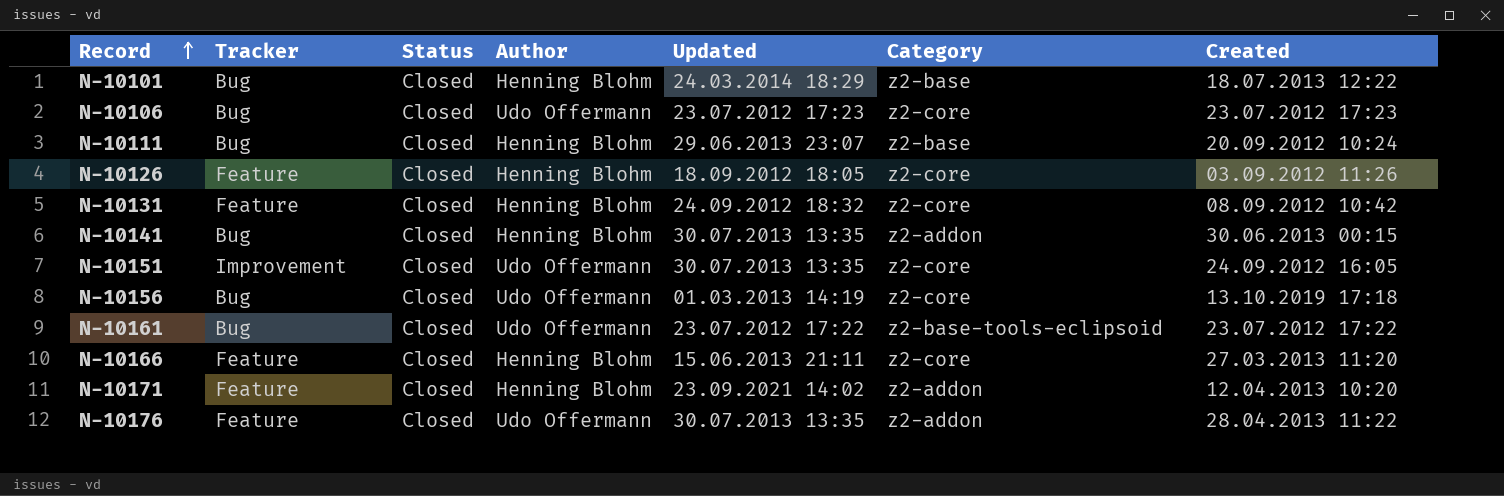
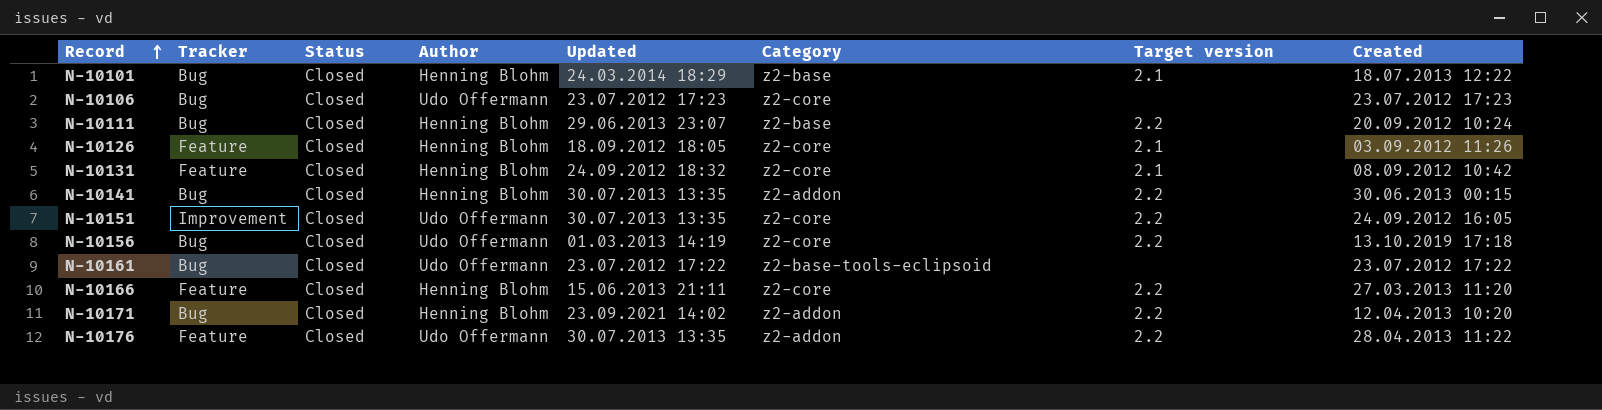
column Target version | position: none -> 7
N-10171 | Tracker: Feature -> Bug

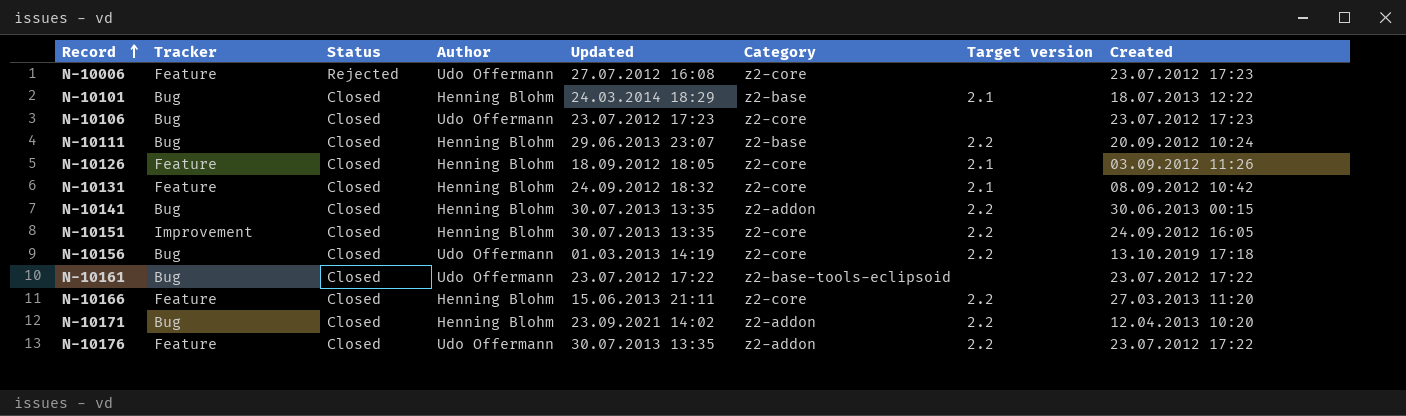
row N-10006: none -> Feature | Rejected | Udo Offermann | 27.07.2012 16:08 | z2-core | none | 23.07.2012 17:23
N-10151 | Author: Udo Offermann -> Henning Blohm
N-10176 | Created: 28.04.2013 11:22 -> 23.07.2012 17:22

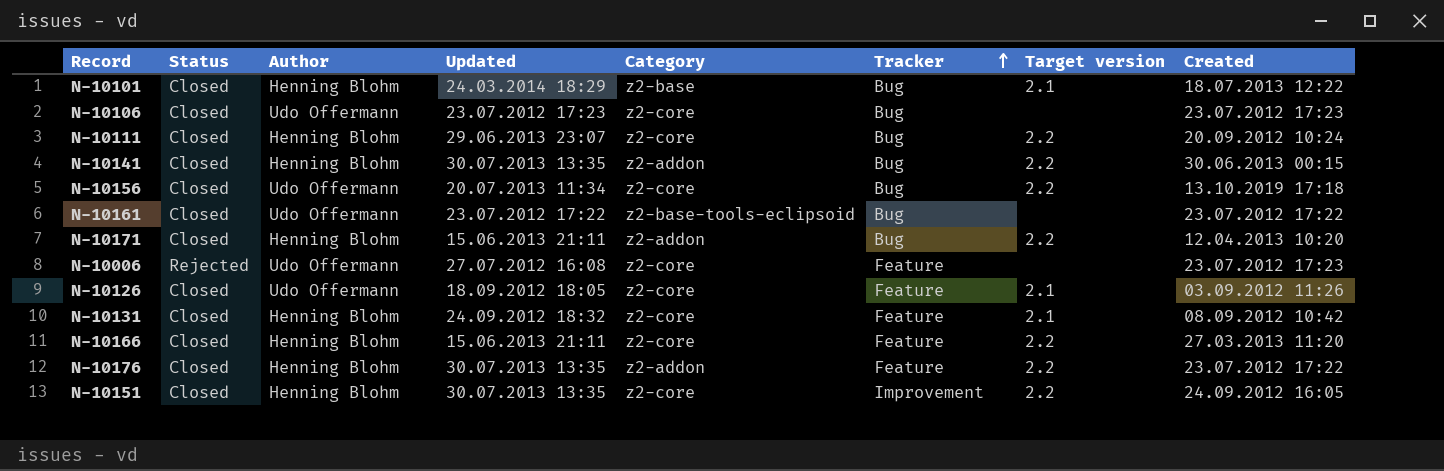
row order: Record ascending -> Tracker ascending
column Tracker | position: 2 -> 6
N-10111 | Category: z2-base -> z2-core
N-10156 | Updated: 01.03.2013 14:19 -> 20.07.2013 11:34
N-10171 | Updated: 23.09.2021 14:02 -> 15.06.2013 21:11
N-10126 | Author: Henning Blohm -> Udo Offermann
N-10176 | Author: Udo Offermann -> Henning Blohm

